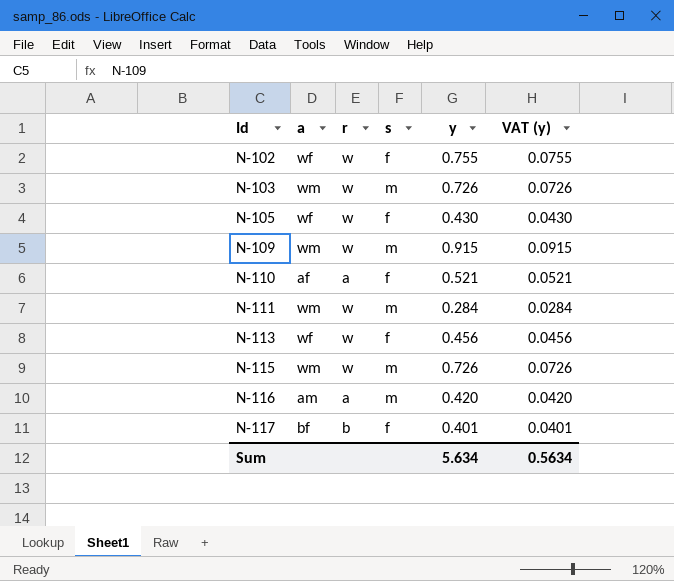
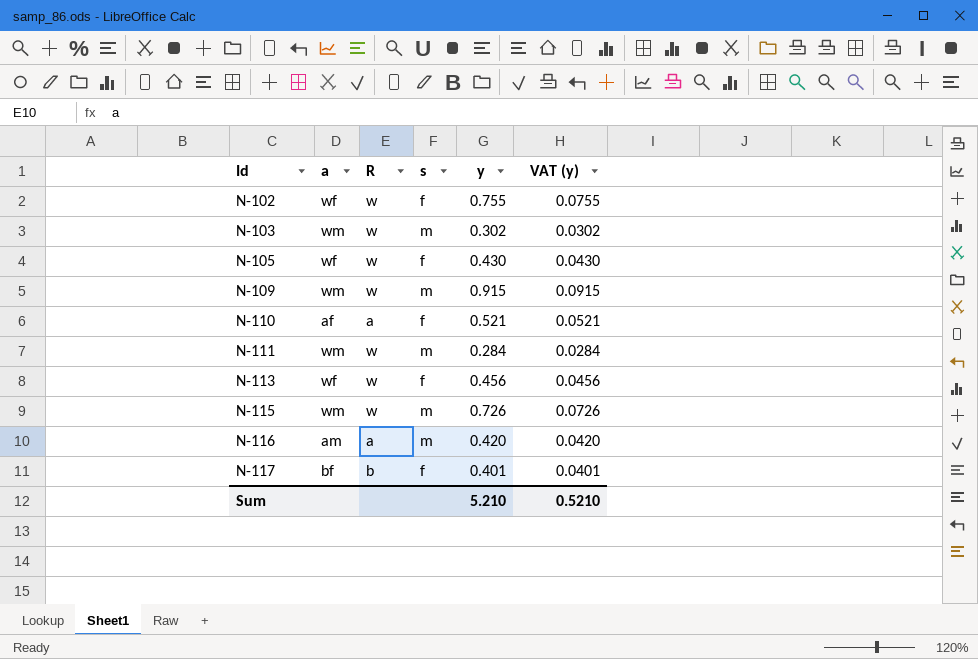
column name: r -> R
N-103 | y: 0.726 -> 0.302
N-103 | VAT (y): 0.0726 -> 0.0302
Sum | y: 5.634 -> 5.210
Sum | VAT (y): 0.5634 -> 0.5210

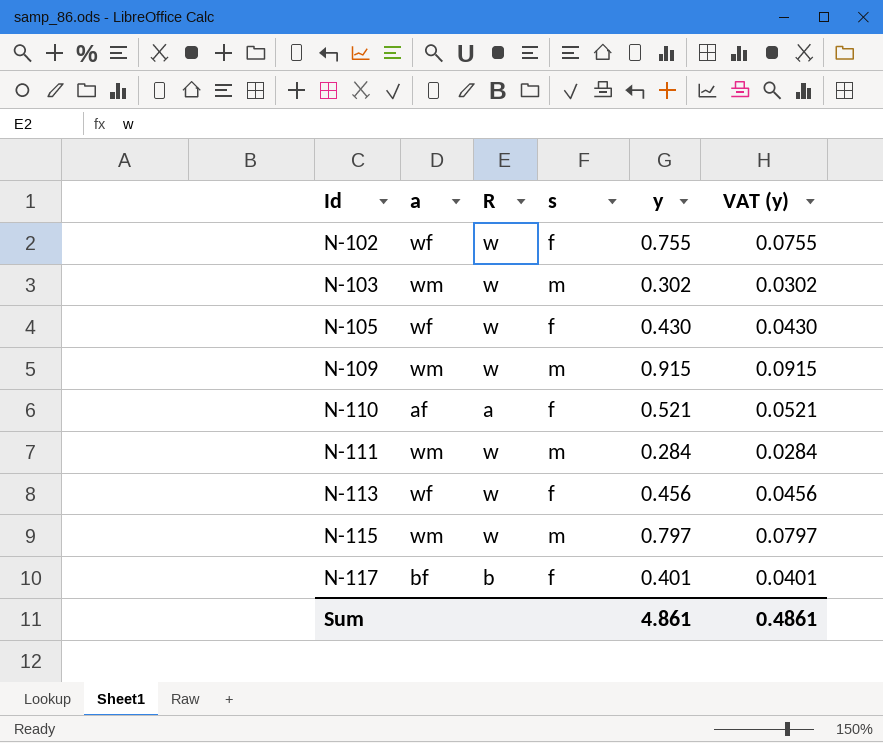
row N-116: am | a | m | 0.420 | 0.0420 -> none
N-115 | y: 0.726 -> 0.797
N-115 | VAT (y): 0.0726 -> 0.0797
Sum | y: 5.210 -> 4.861
Sum | VAT (y): 0.5210 -> 0.4861

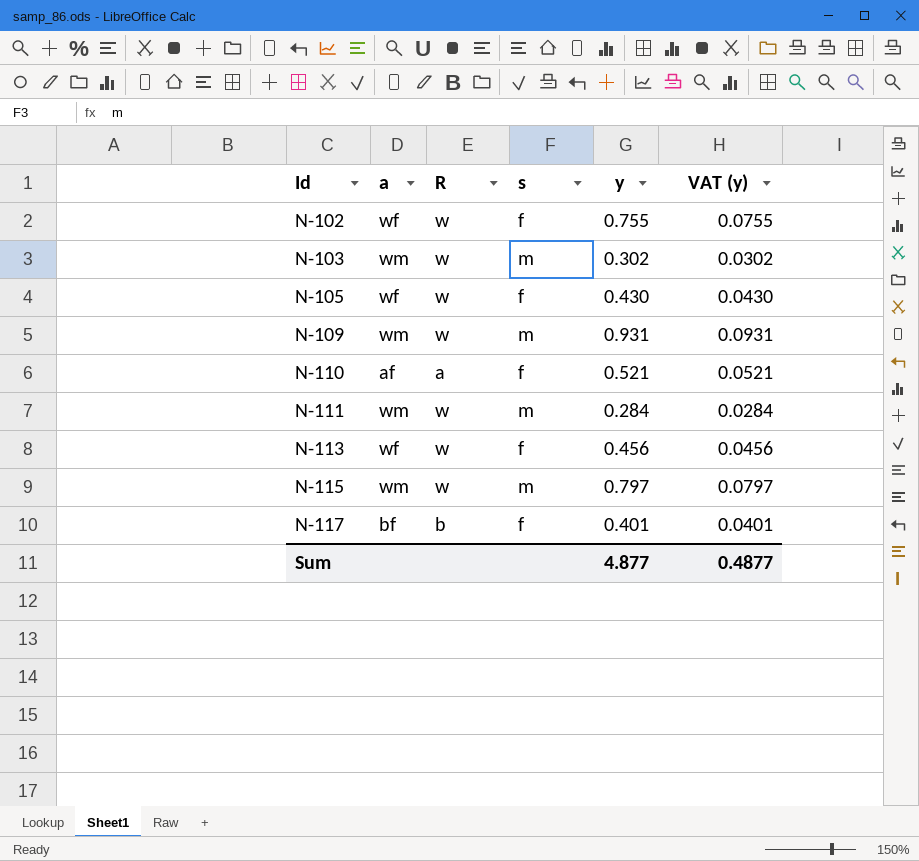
N-109 | y: 0.915 -> 0.931
N-109 | VAT (y): 0.0915 -> 0.0931
Sum | y: 4.861 -> 4.877
Sum | VAT (y): 0.4861 -> 0.4877

